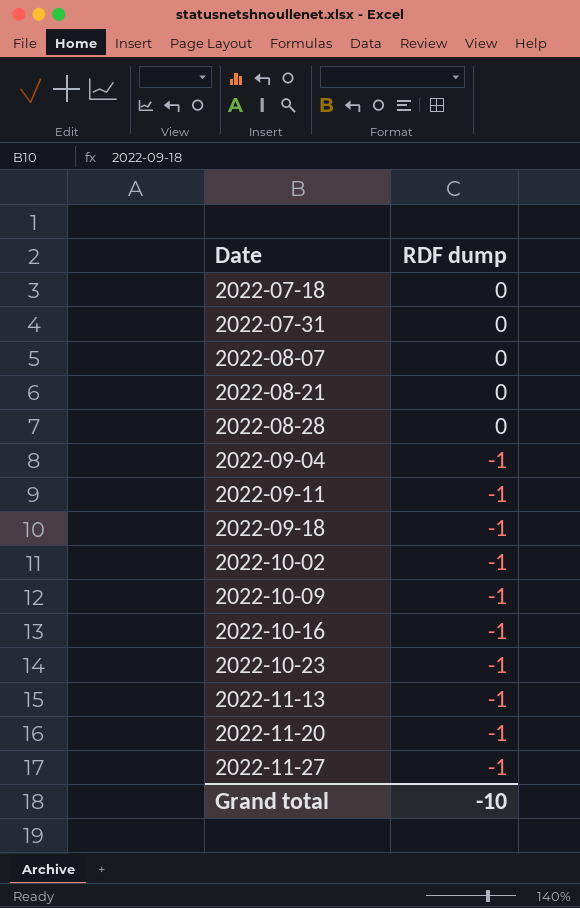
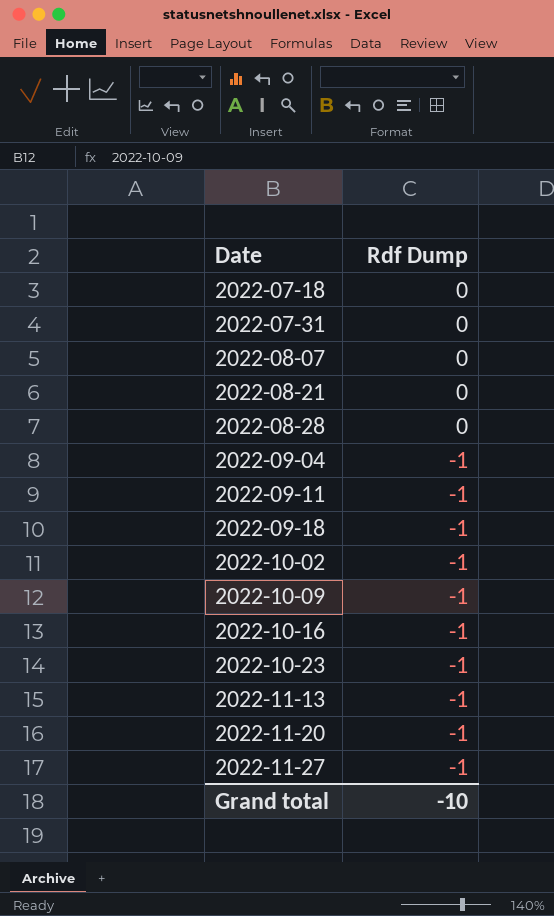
column name: RDF dump -> Rdf Dump

